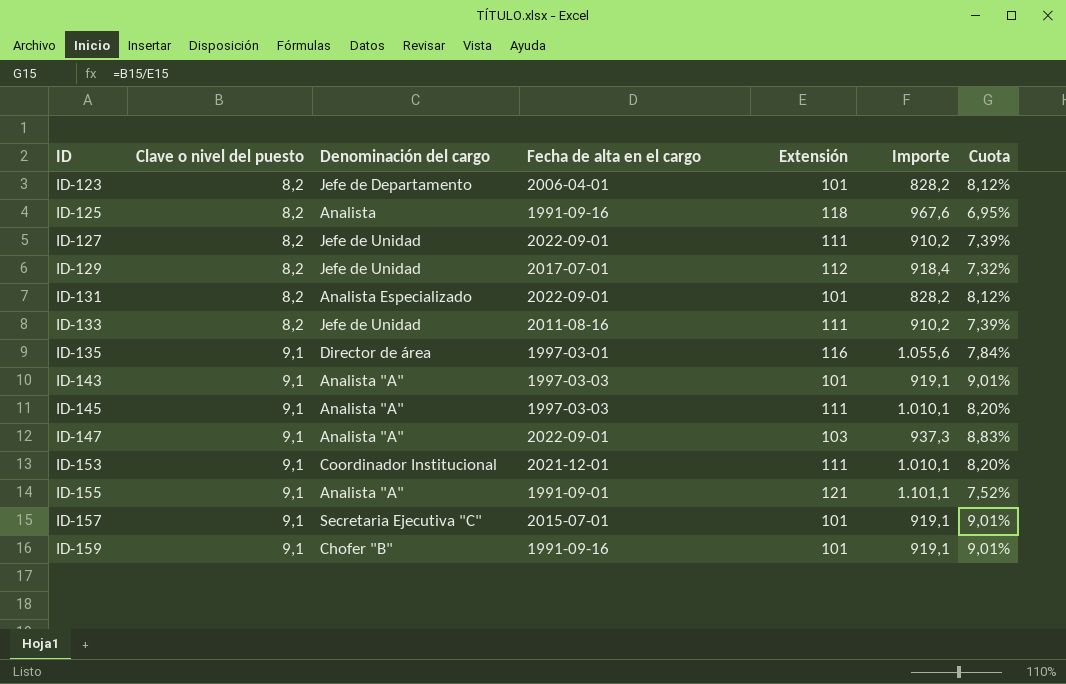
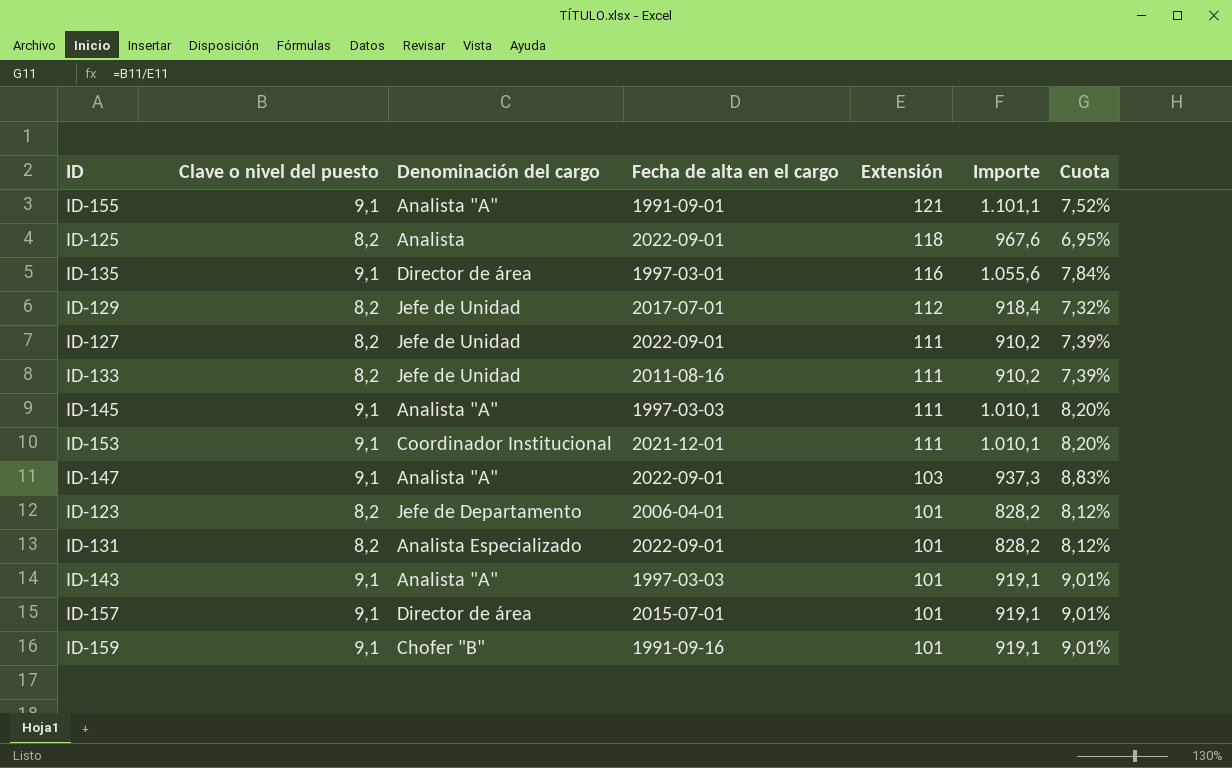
row order: ID ascending -> Extensión descending
ID-125 | Fecha de alta en el cargo: 1991-09-16 -> 2022-09-01
ID-157 | Denominación del cargo: Secretaria Ejecutiva "C" -> Director de área

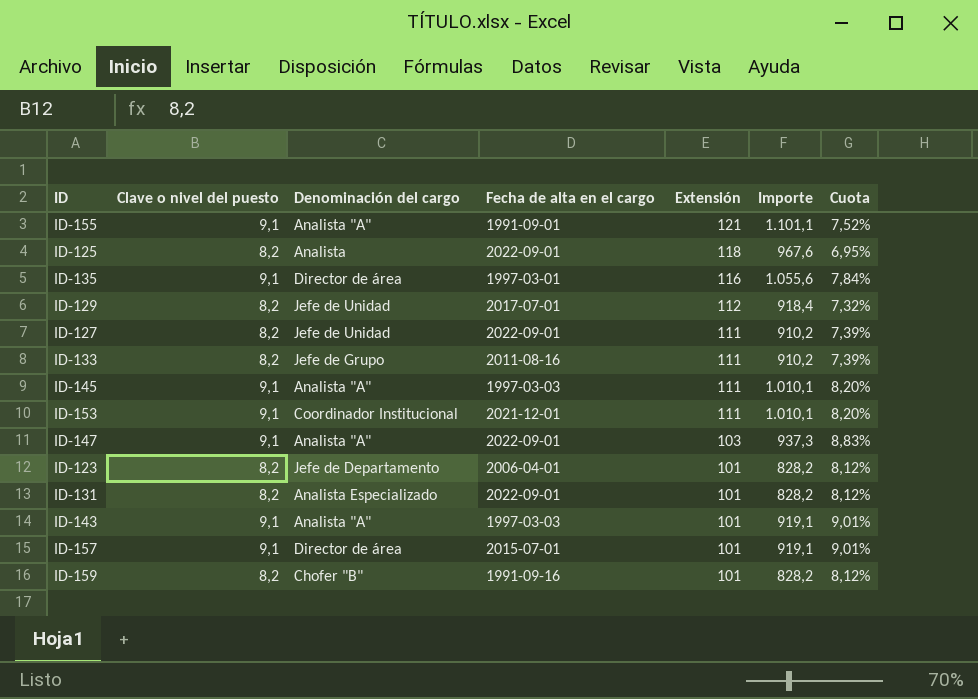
ID-133 | Denominación del cargo: Jefe de Unidad -> Jefe de Grupo
ID-159 | Clave o nivel del puesto: 9,1 -> 8,2
ID-159 | Importe: 919,1 -> 828,2
ID-159 | Cuota: 9,01% -> 8,12%

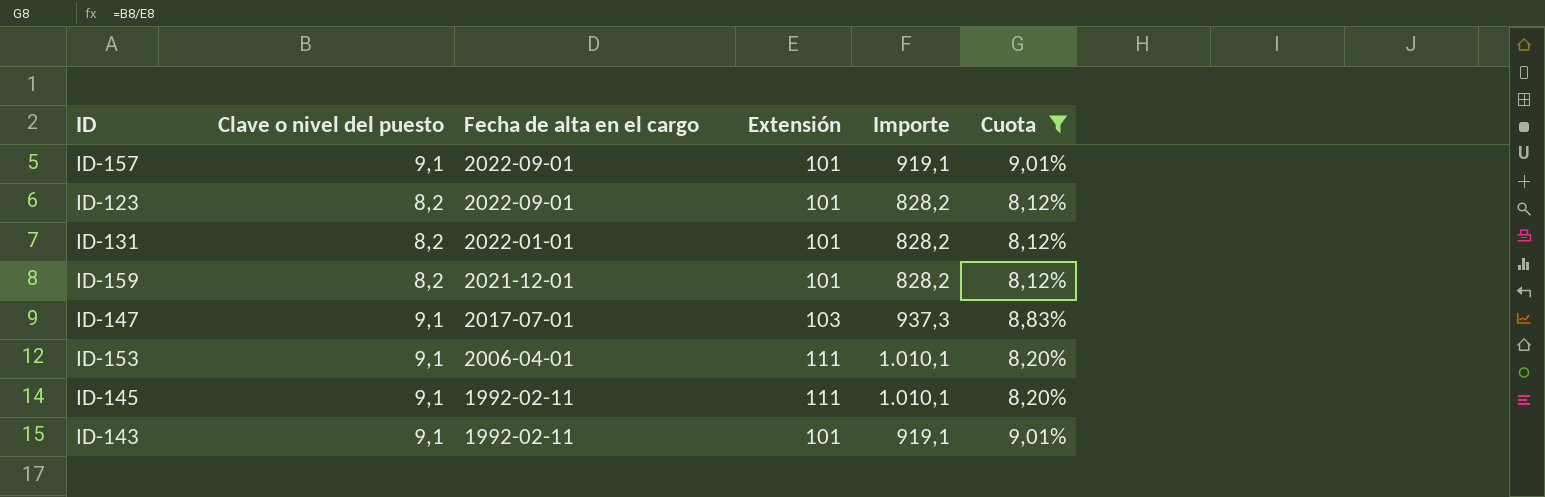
filter: none -> Cuota >= 8,12%
row order: Extensión descending -> Fecha de alta en el cargo descending
column Denominación del cargo | position: 3 -> none
ID-157 | Fecha de alta en el cargo: 2015-07-01 -> 2022-09-01
ID-123 | Fecha de alta en el cargo: 2006-04-01 -> 2022-09-01
ID-131 | Fecha de alta en el cargo: 2022-09-01 -> 2022-01-01
ID-159 | Fecha de alta en el cargo: 1991-09-16 -> 2021-12-01
ID-147 | Fecha de alta en el cargo: 2022-09-01 -> 2017-07-01
ID-153 | Fecha de alta en el cargo: 2021-12-01 -> 2006-04-01
ID-145 | Fecha de alta en el cargo: 1997-03-03 -> 1992-02-11
ID-143 | Fecha de alta en el cargo: 1997-03-03 -> 1992-02-11

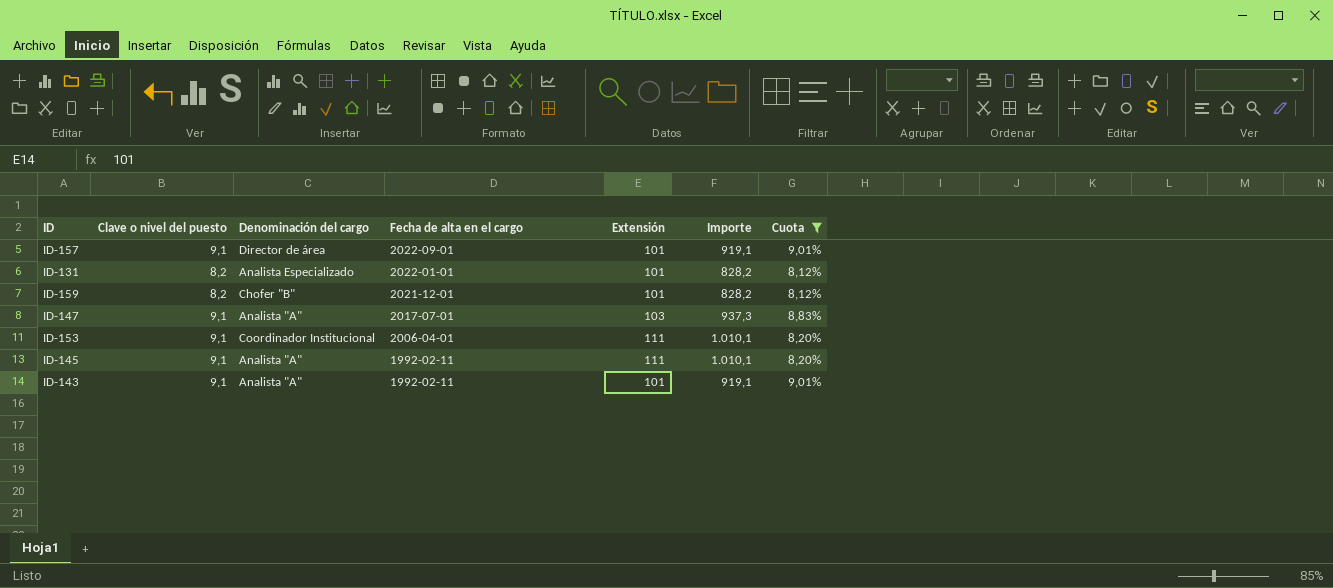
column Denominación del cargo | position: none -> 3
row ID-123: 8,2 | 2022-09-01 | 101 | 828,2 | 8,12% -> none

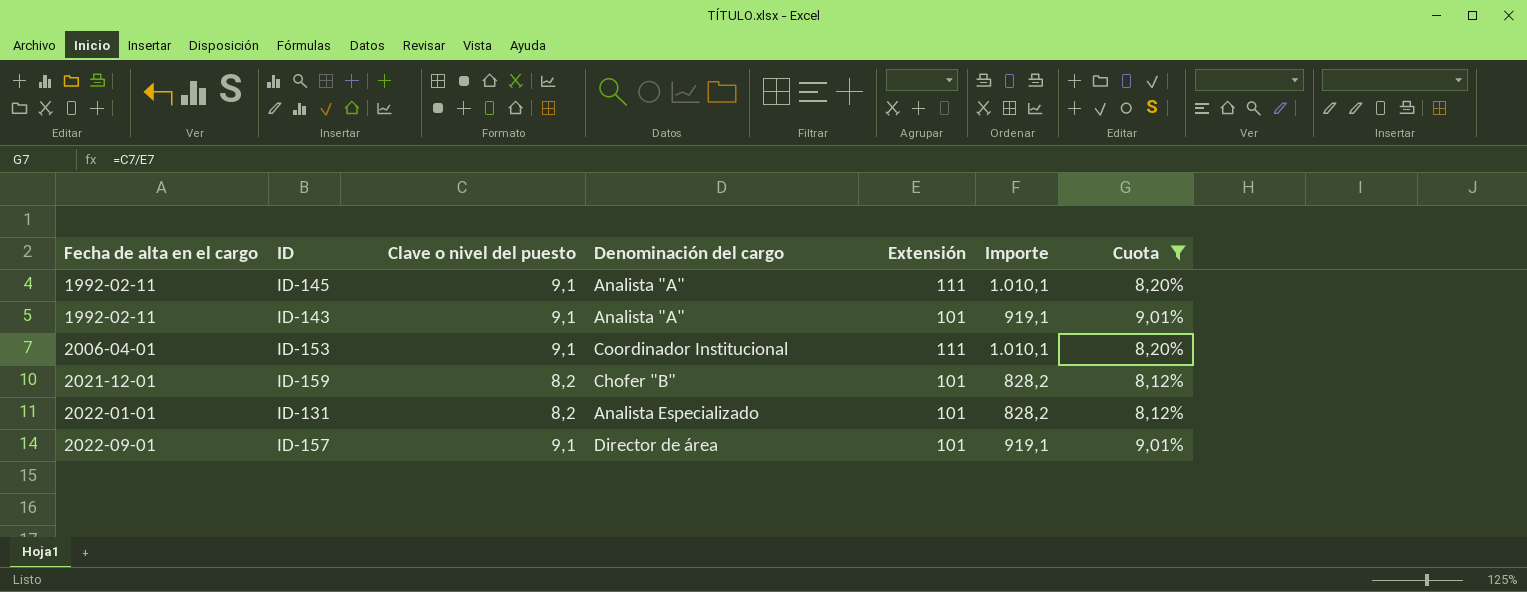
row order: Fecha de alta en el cargo descending -> Fecha de alta en el cargo ascending
column Fecha de alta en el cargo | position: 4 -> 1
row ID-147: 9,1 | Analista "A" | 2017-07-01 | 103 | 937,3 | 8,83% -> none

